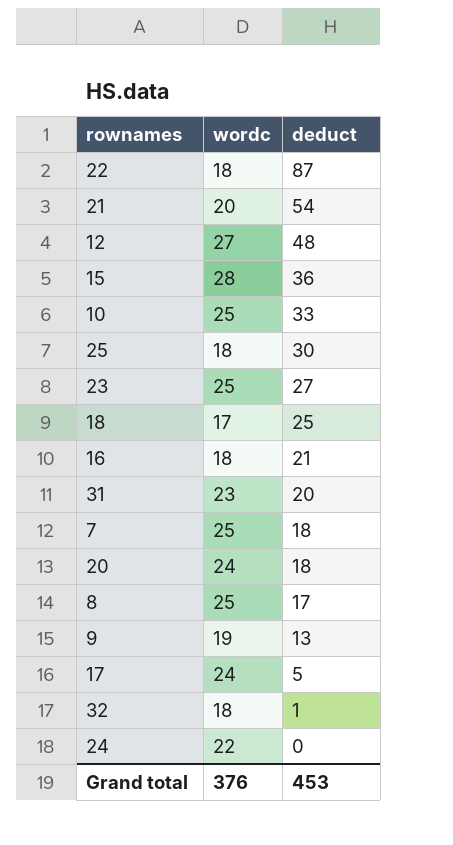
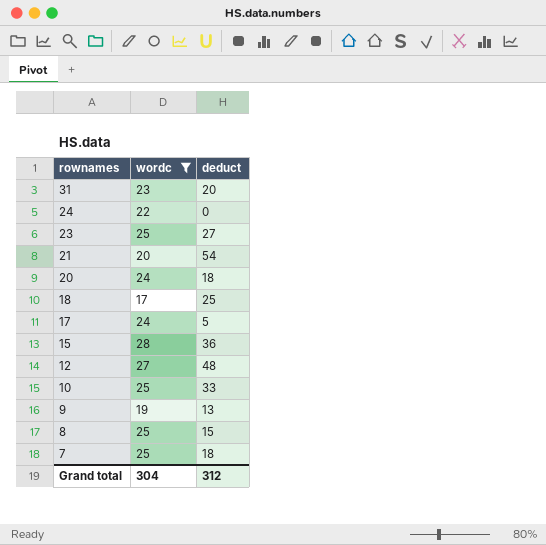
filter: none -> wordc != 18
row order: deduct descending -> rownames descending
8 | deduct: 17 -> 15
Grand total | wordc: 376 -> 304
Grand total | deduct: 453 -> 312

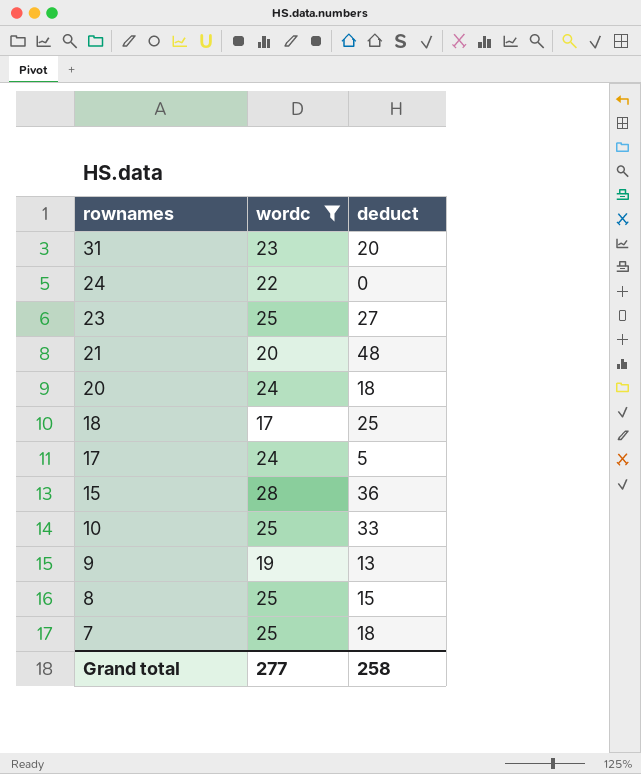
row 12: 27 | 48 -> none
21 | deduct: 54 -> 48
Grand total | wordc: 304 -> 277
Grand total | deduct: 312 -> 258

